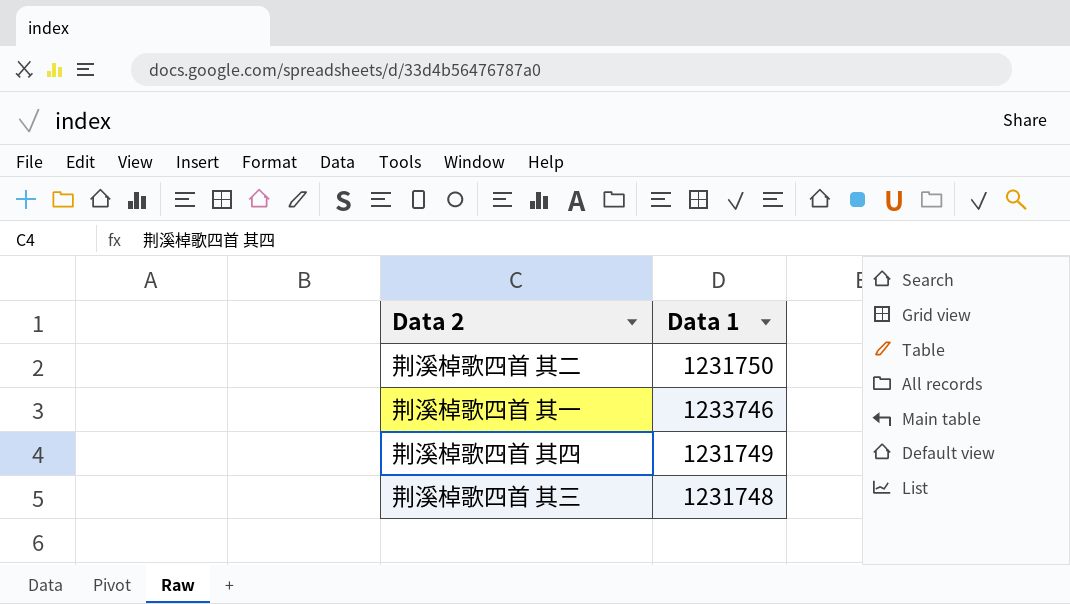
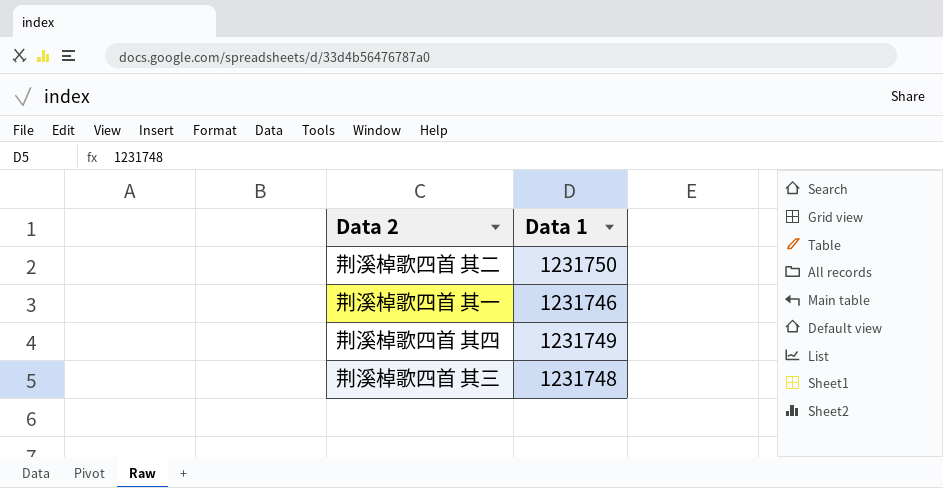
荆溪棹歌四首 其一 | Data 1: 1233746 -> 1231746

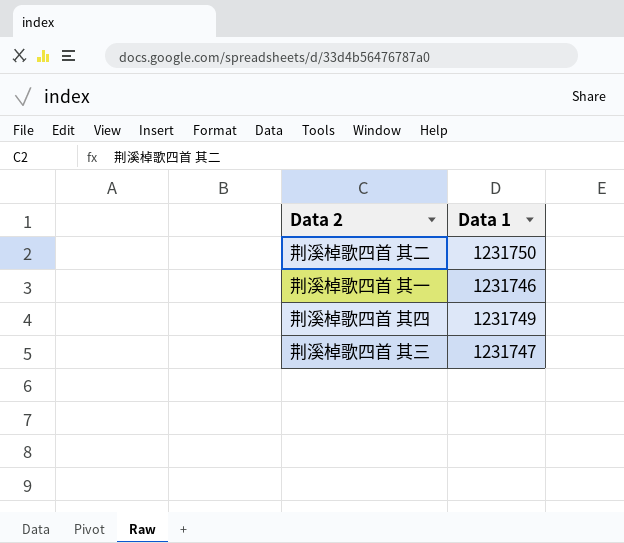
荆溪棹歌四首 其三 | Data 1: 1231748 -> 1231747

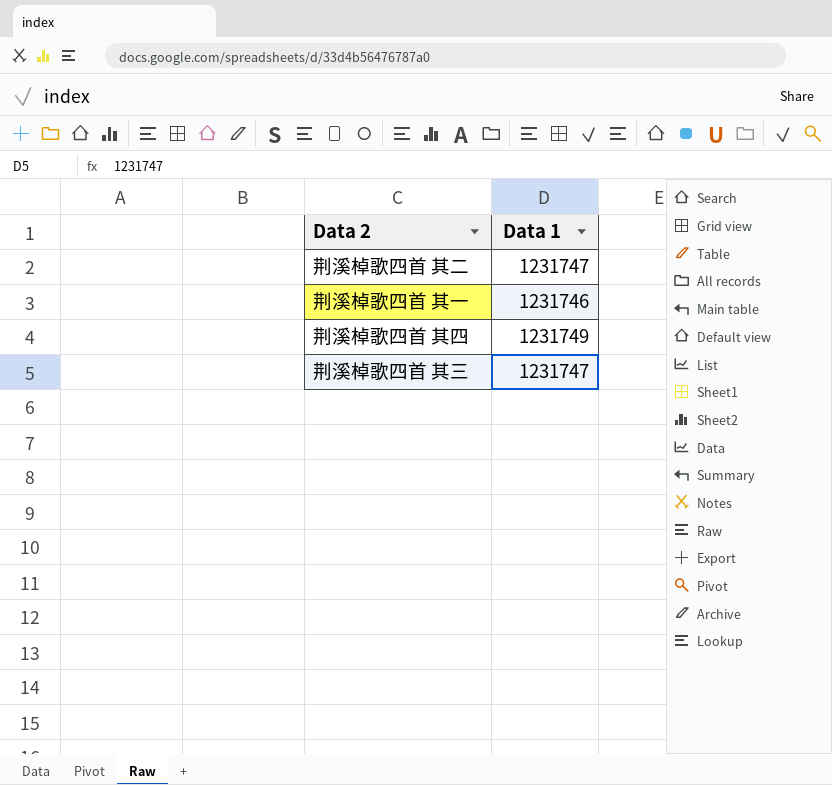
荆溪棹歌四首 其二 | Data 1: 1231750 -> 1231747

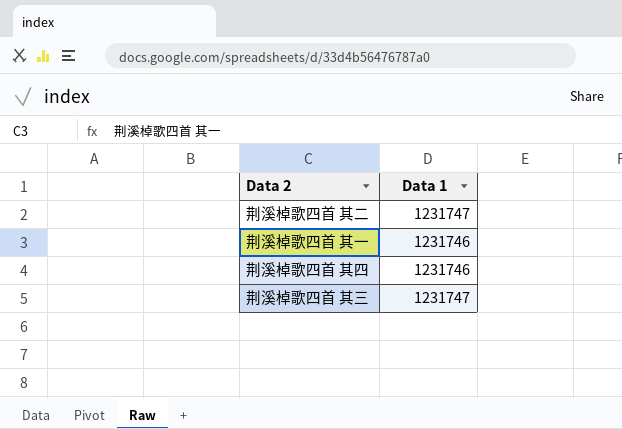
荆溪棹歌四首 其四 | Data 1: 1231749 -> 1231746

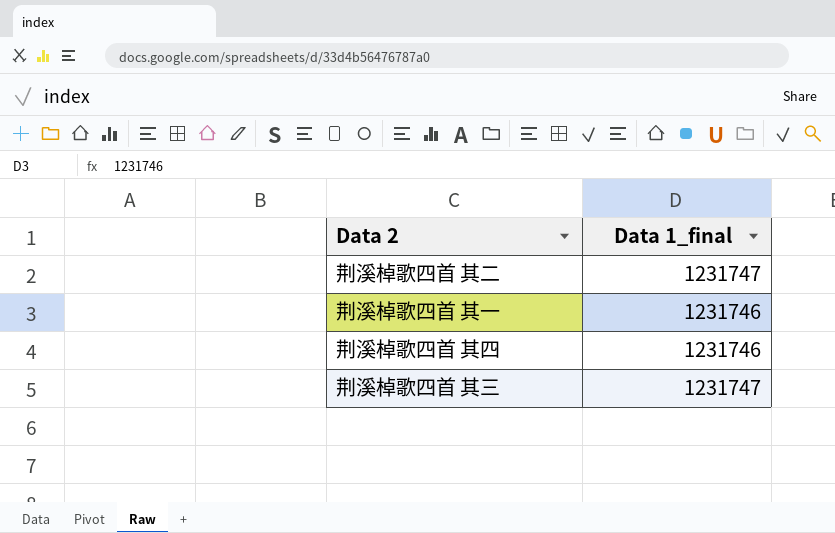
column name: Data 1 -> Data 1_final

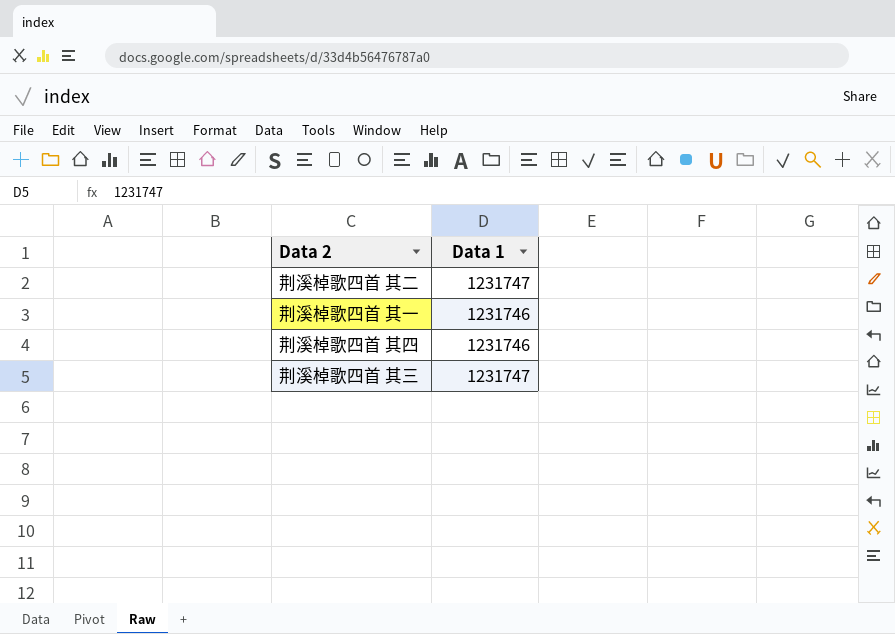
column name: Data 1_final -> Data 1

